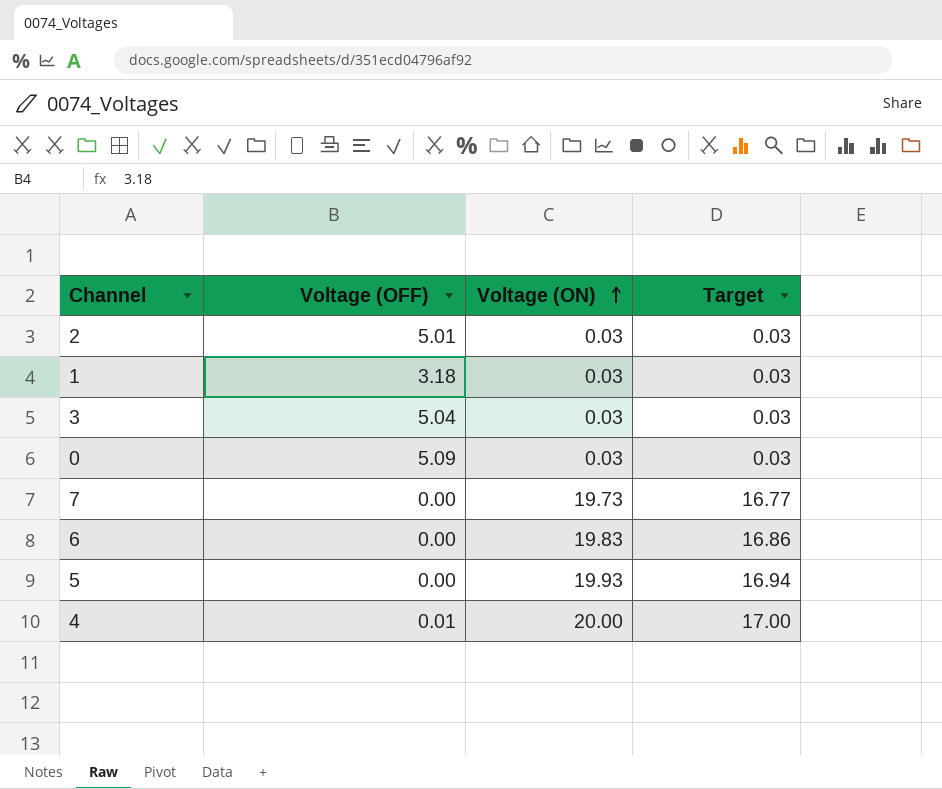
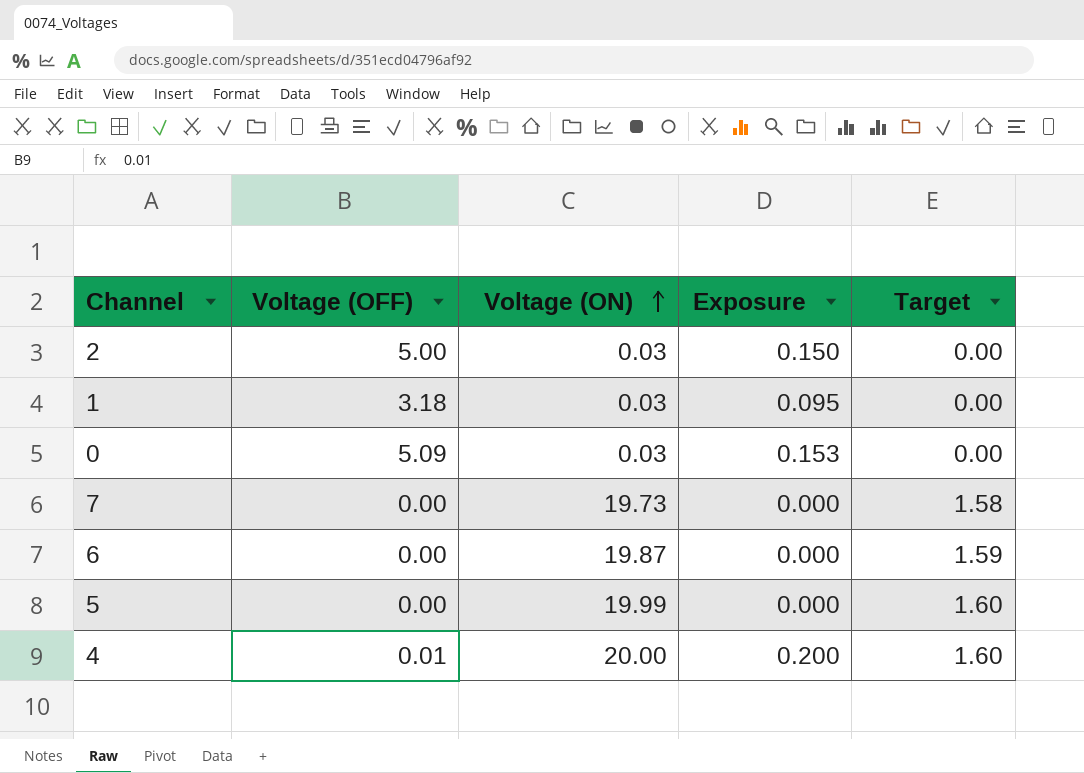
column Exposure | formula: none -> [Voltage (OFF)] * [Voltage (ON)]
column Target | formula: [Voltage (ON)] * 0.85 -> [Voltage (ON)] * 0.08
row 3: 5.04 | 0.03 | 0.03 -> none
2 | Voltage (OFF): 5.01 -> 5.00
6 | Voltage (ON): 19.83 -> 19.87
5 | Voltage (ON): 19.93 -> 19.99

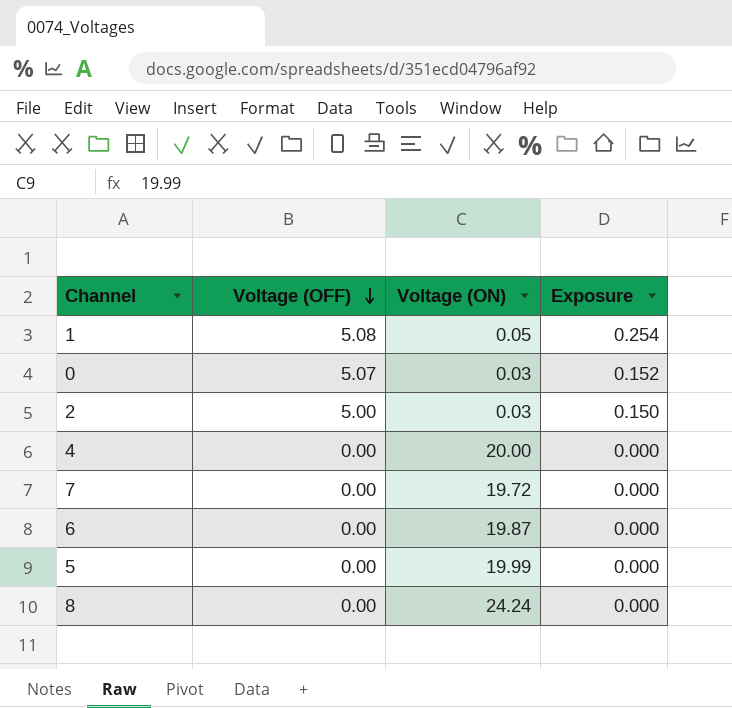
row order: Voltage (ON) ascending -> Voltage (OFF) descending
column Target | formula: [Voltage (ON)] * 0.08 -> none
1 | Voltage (OFF): 3.18 -> 5.08
1 | Voltage (ON): 0.03 -> 0.05
1 | Exposure: 0.095 -> 0.254
0 | Voltage (OFF): 5.09 -> 5.07
0 | Exposure: 0.153 -> 0.152
4 | Voltage (OFF): 0.01 -> 0.00
4 | Exposure: 0.200 -> 0.000
7 | Voltage (ON): 19.73 -> 19.72
row 8: none -> 0.00 | 24.24 | 0.000

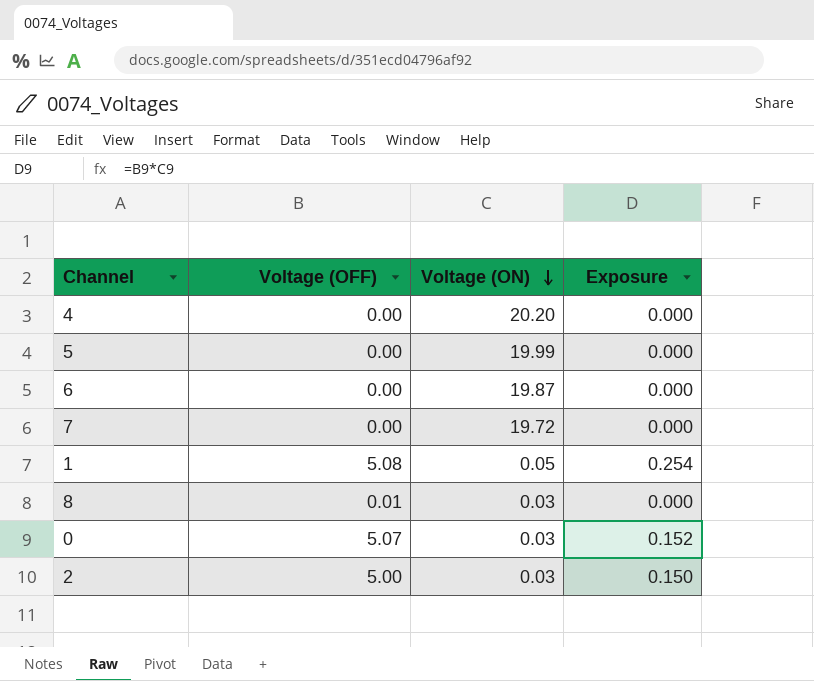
row order: Voltage (OFF) descending -> Voltage (ON) descending
4 | Voltage (ON): 20.00 -> 20.20
8 | Voltage (OFF): 0.00 -> 0.01
8 | Voltage (ON): 24.24 -> 0.03

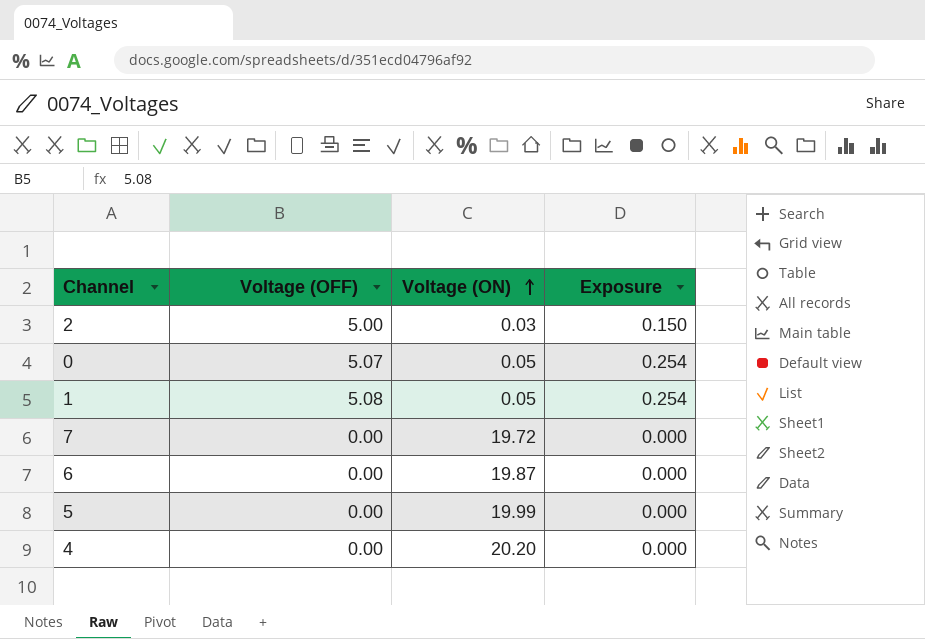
row order: Voltage (ON) descending -> Voltage (ON) ascending
row 8: 0.01 | 0.03 | 0.000 -> none
0 | Voltage (ON): 0.03 -> 0.05
0 | Exposure: 0.152 -> 0.254

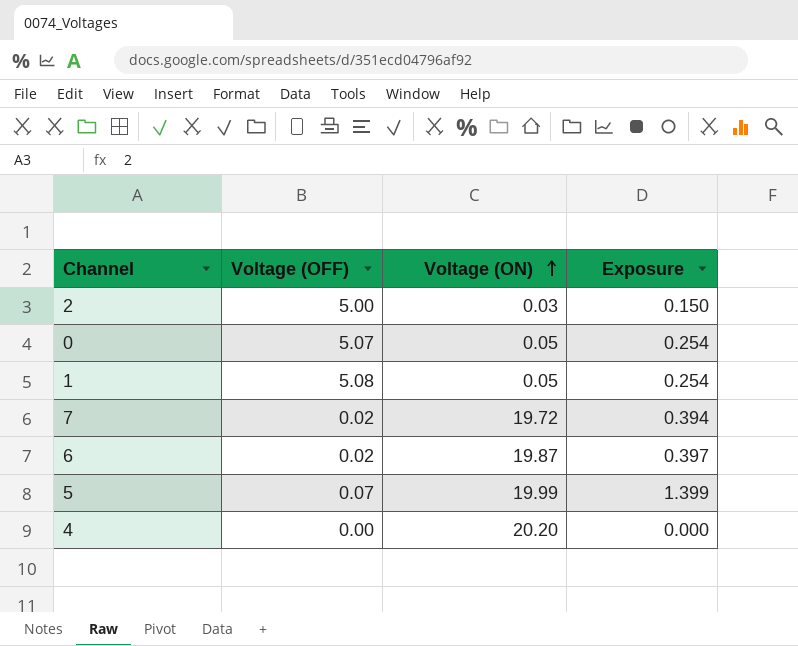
7 | Voltage (OFF): 0.00 -> 0.02
7 | Exposure: 0.000 -> 0.394
6 | Voltage (OFF): 0.00 -> 0.02
6 | Exposure: 0.000 -> 0.397
5 | Voltage (OFF): 0.00 -> 0.07
5 | Exposure: 0.000 -> 1.399

